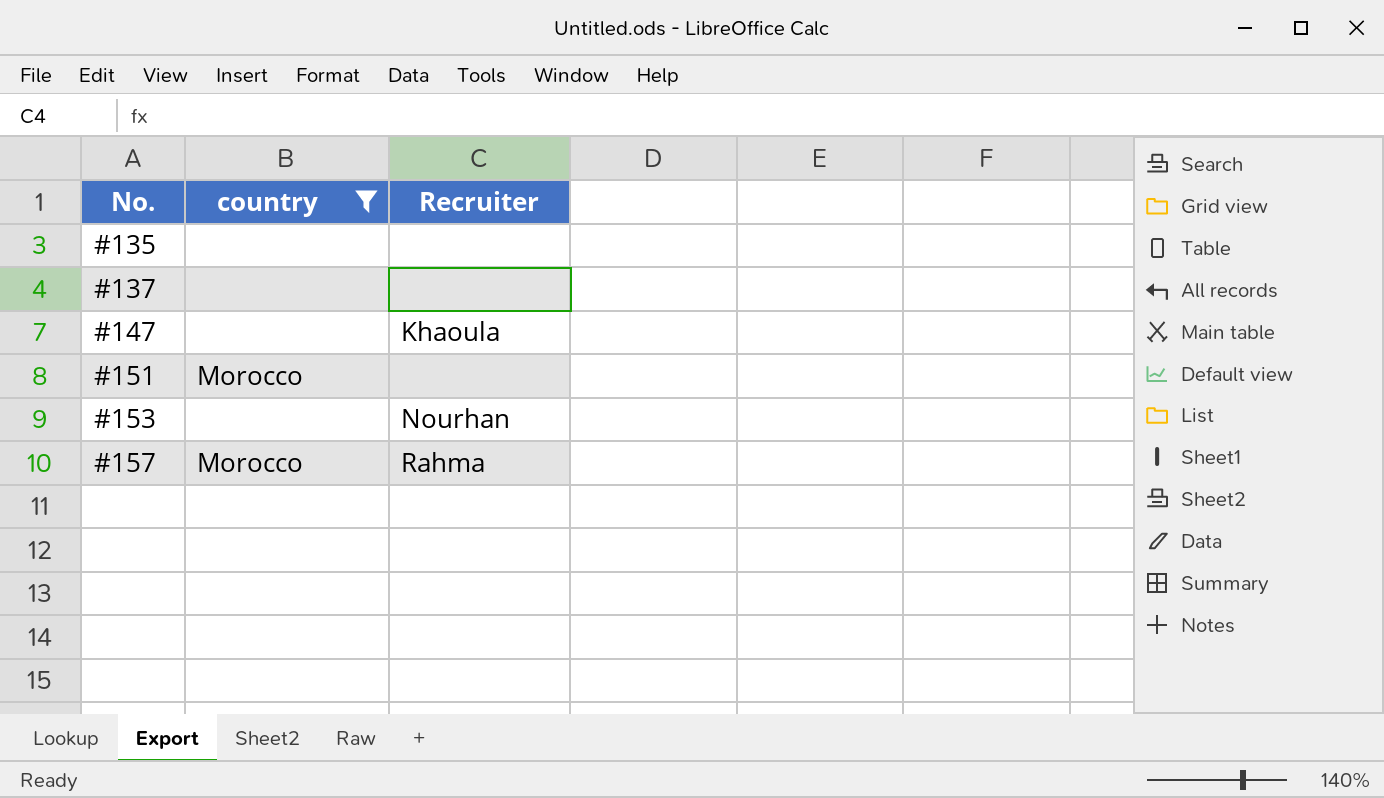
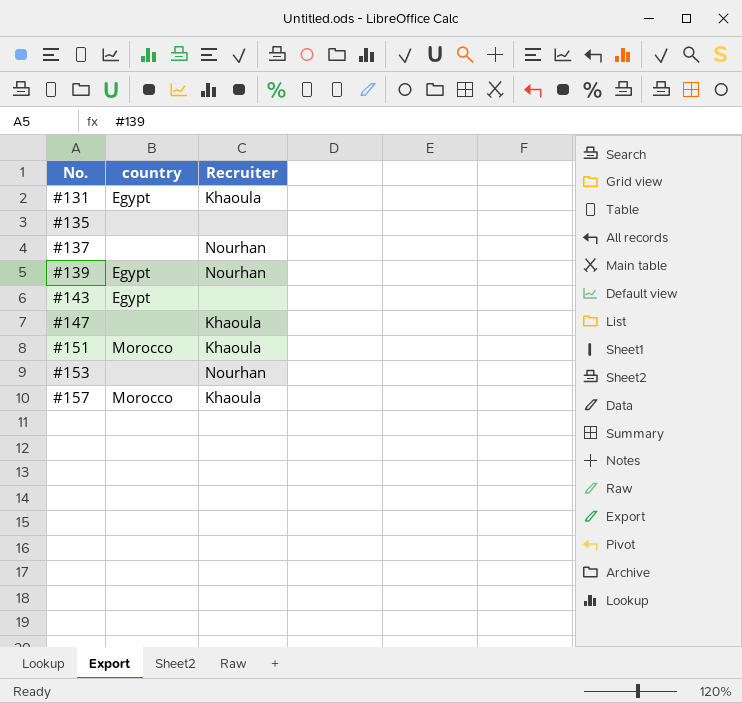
filter: country != Egypt -> none
#137 | Recruiter: none -> Nourhan
#151 | Recruiter: none -> Khaoula
#157 | Recruiter: Rahma -> Khaoula

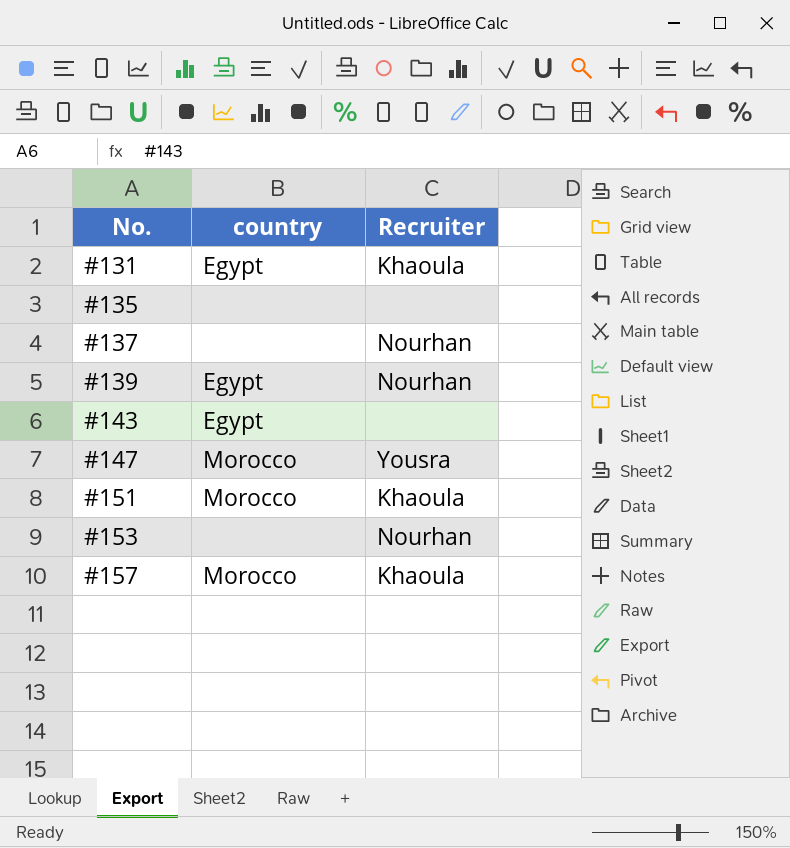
#147 | country: none -> Morocco
#147 | Recruiter: Khaoula -> Yousra

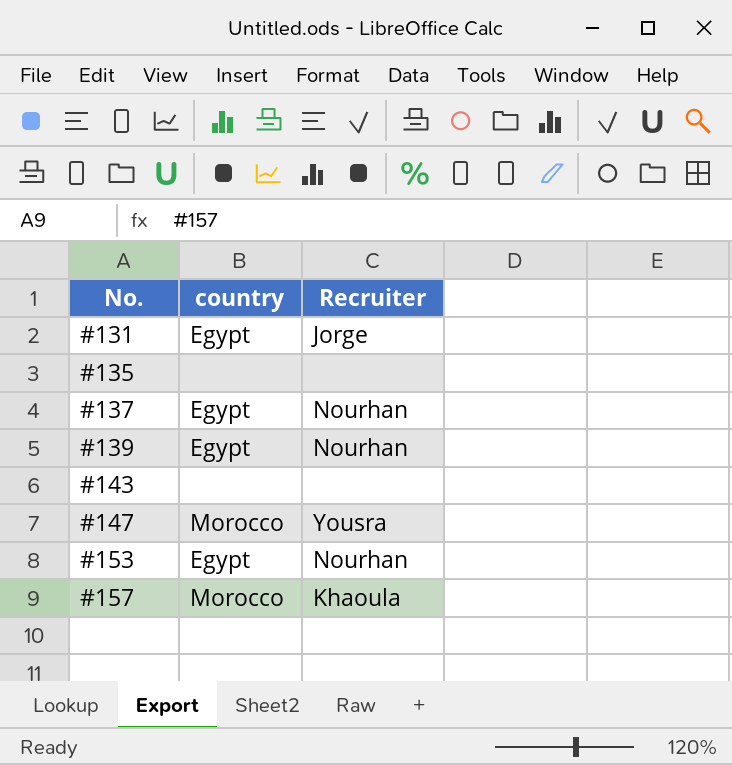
row #151: Morocco | Khaoula -> none
#131 | Recruiter: Khaoula -> Jorge
#137 | country: none -> Egypt
#143 | country: Egypt -> none
#153 | country: none -> Egypt

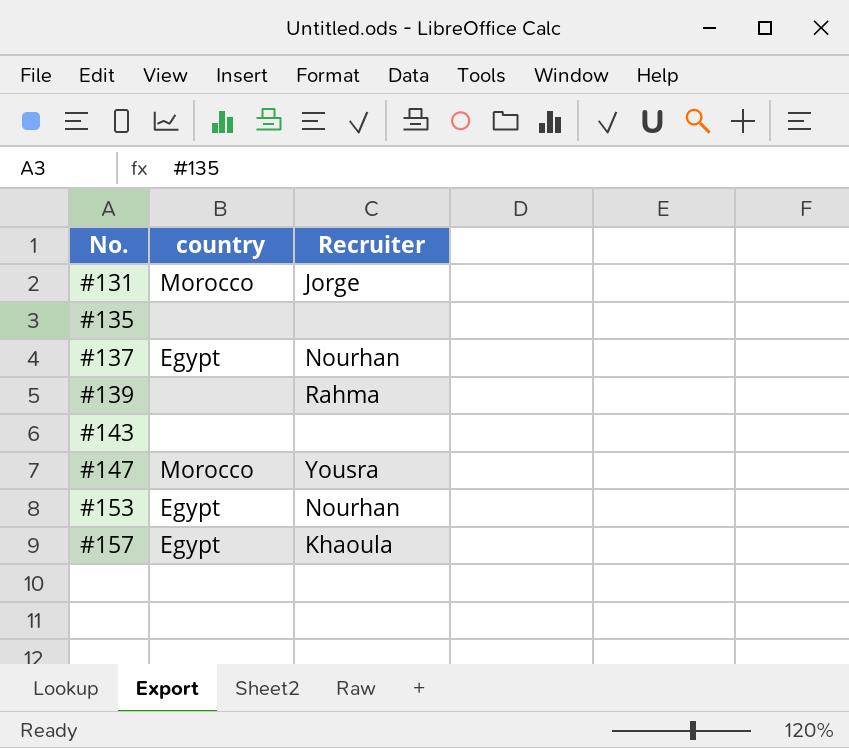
#131 | country: Egypt -> Morocco
#139 | country: Egypt -> none
#139 | Recruiter: Nourhan -> Rahma
#157 | country: Morocco -> Egypt

